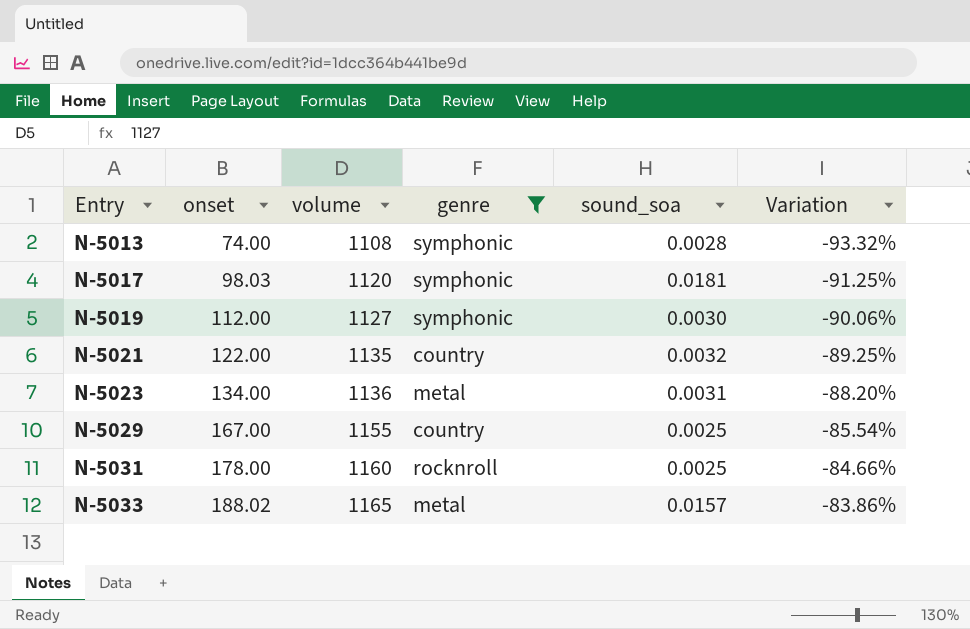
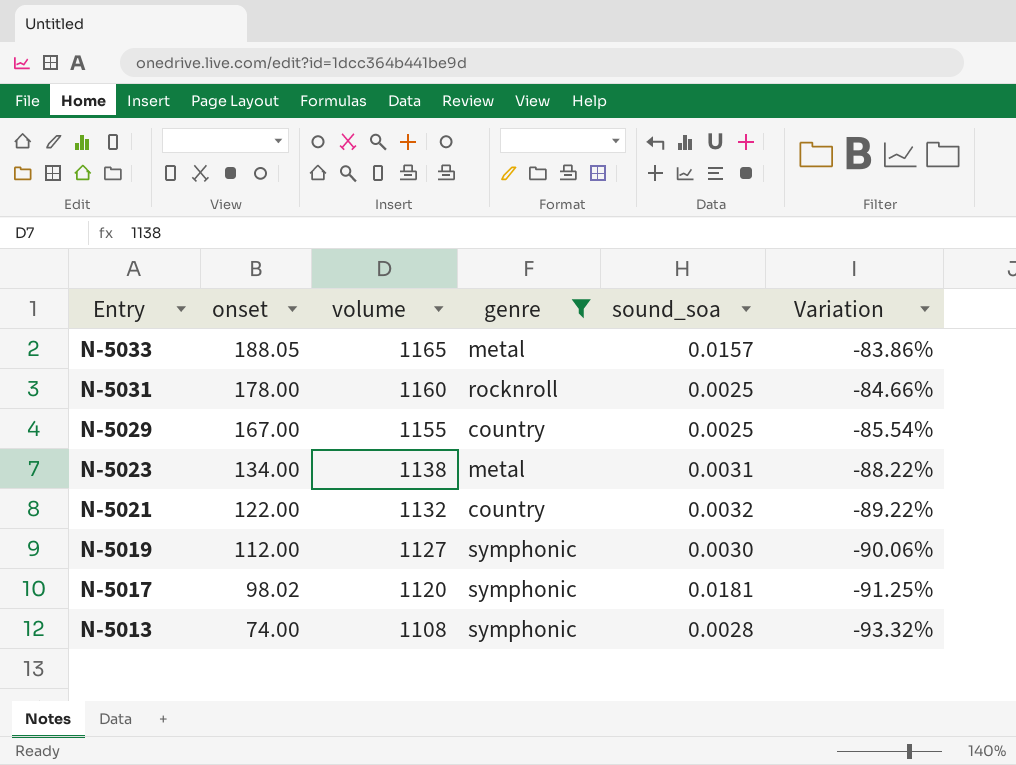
row order: Entry ascending -> Entry descending
N-5033 | onset: 188.02 -> 188.05
N-5023 | volume: 1136 -> 1138
N-5023 | Variation: -88.20% -> -88.22%
N-5021 | volume: 1135 -> 1132
N-5021 | Variation: -89.25% -> -89.22%
N-5017 | onset: 98.03 -> 98.02

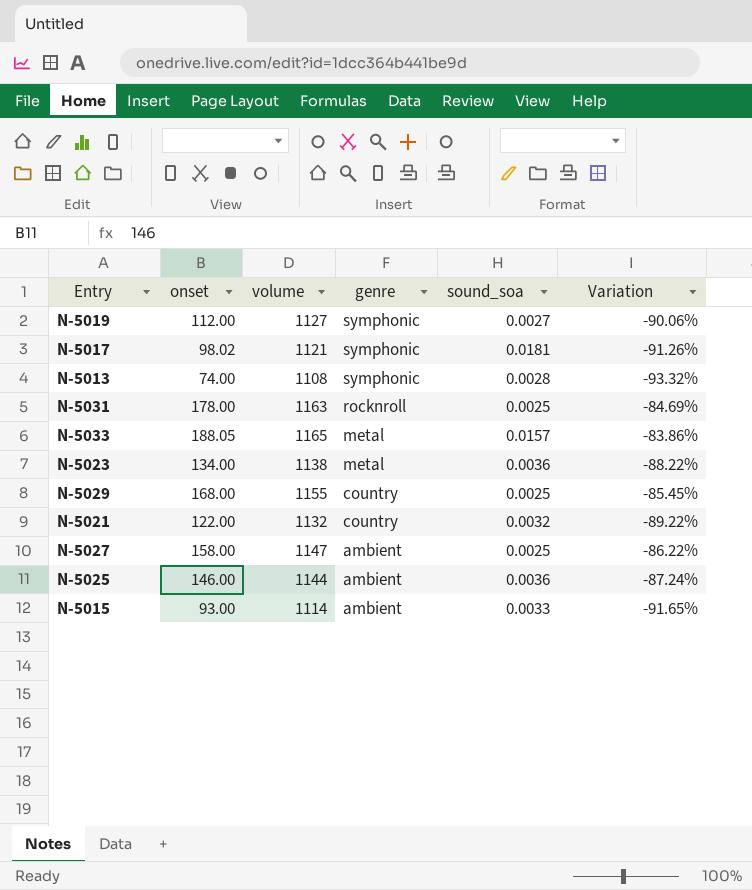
filter: genre != ambient -> none
row order: Entry descending -> genre descending
N-5019 | sound_soa: 0.0030 -> 0.0027
N-5017 | volume: 1120 -> 1121
N-5017 | Variation: -91.25% -> -91.26%
N-5031 | volume: 1160 -> 1163
N-5031 | Variation: -84.66% -> -84.69%
N-5023 | sound_soa: 0.0031 -> 0.0036
N-5029 | onset: 167.00 -> 168.00
N-5029 | Variation: -85.54% -> -85.45%

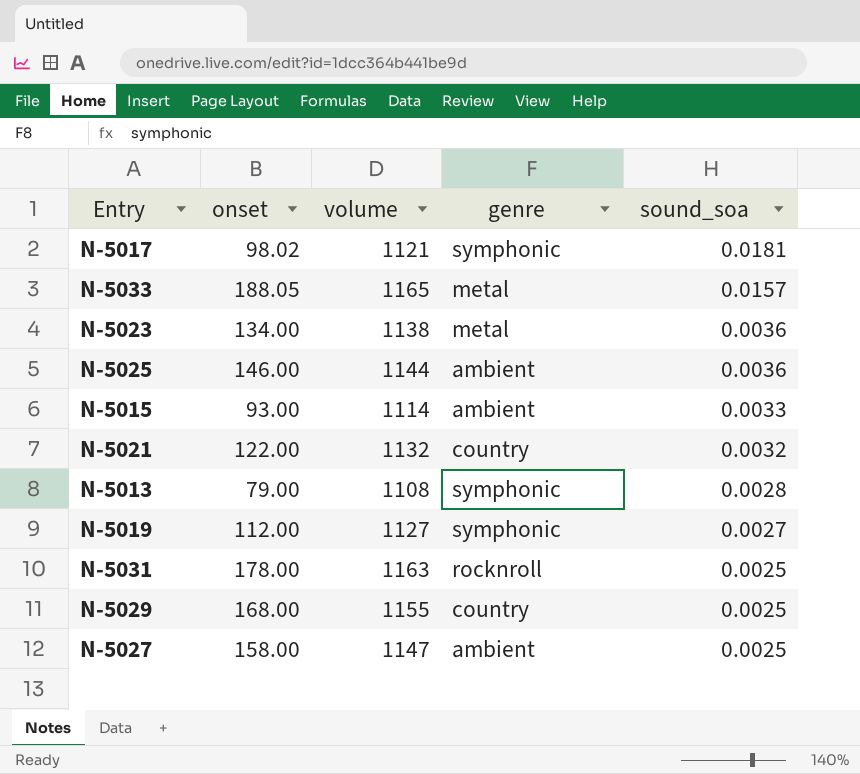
row order: genre descending -> sound_soa descending
column Variation | formula: ([onset] - [volume]) / [volume] -> none
N-5013 | onset: 74.00 -> 79.00

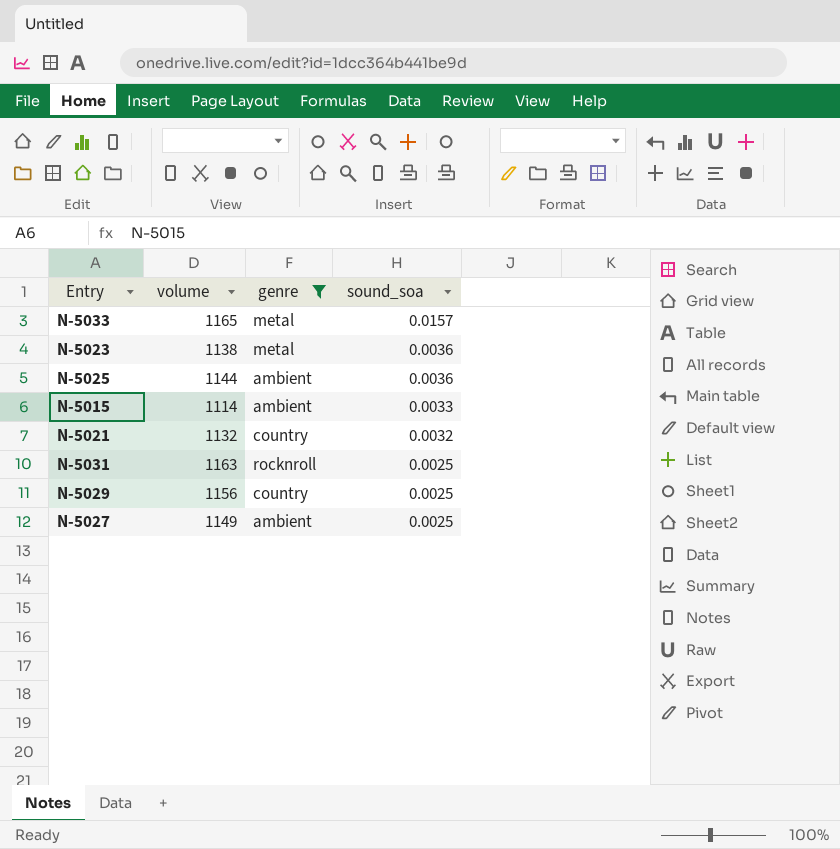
filter: none -> genre != symphonic
column onset | position: 2 -> none
N-5029 | volume: 1155 -> 1156
N-5027 | volume: 1147 -> 1149

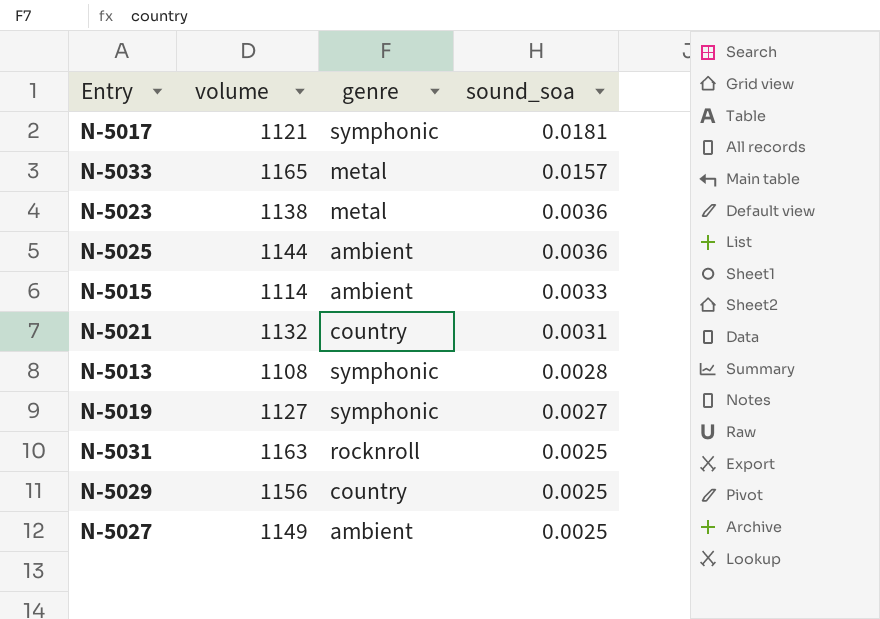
filter: genre != symphonic -> none
N-5021 | sound_soa: 0.0032 -> 0.0031

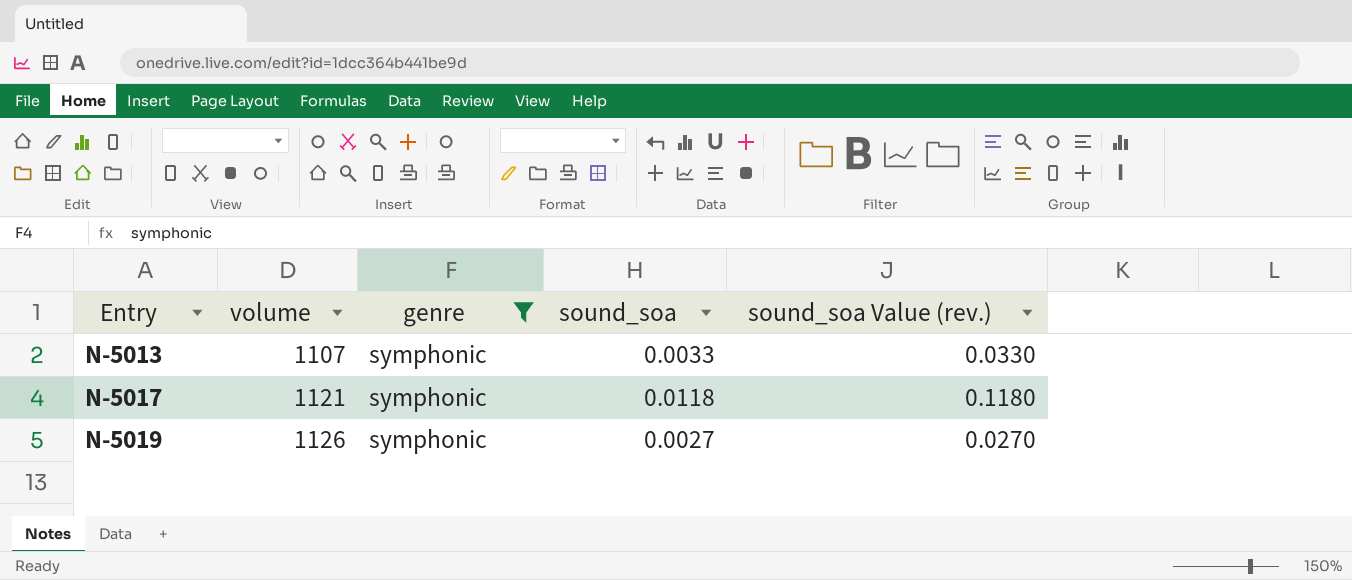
filter: none -> genre = symphonic
row order: sound_soa descending -> Entry ascending
column sound_soa Value (rev.) | formula: none -> [sound_soa] * 10
N-5013 | volume: 1108 -> 1107
N-5013 | sound_soa: 0.0028 -> 0.0033
N-5017 | sound_soa: 0.0181 -> 0.0118
N-5019 | volume: 1127 -> 1126

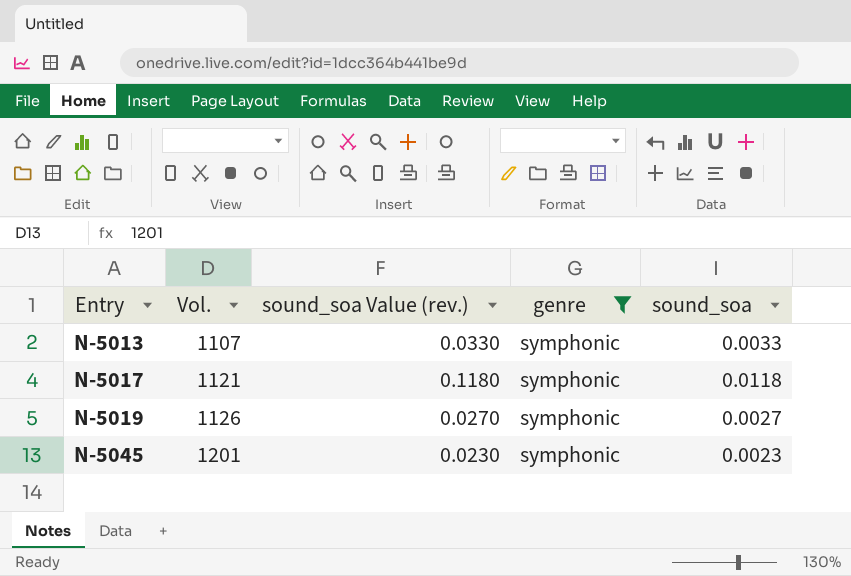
column name: volume -> Vol.
column sound_soa Value (rev.) | position: 5 -> 3
row N-5045: none -> 1201 | 0.0230 | symphonic | 0.0023

